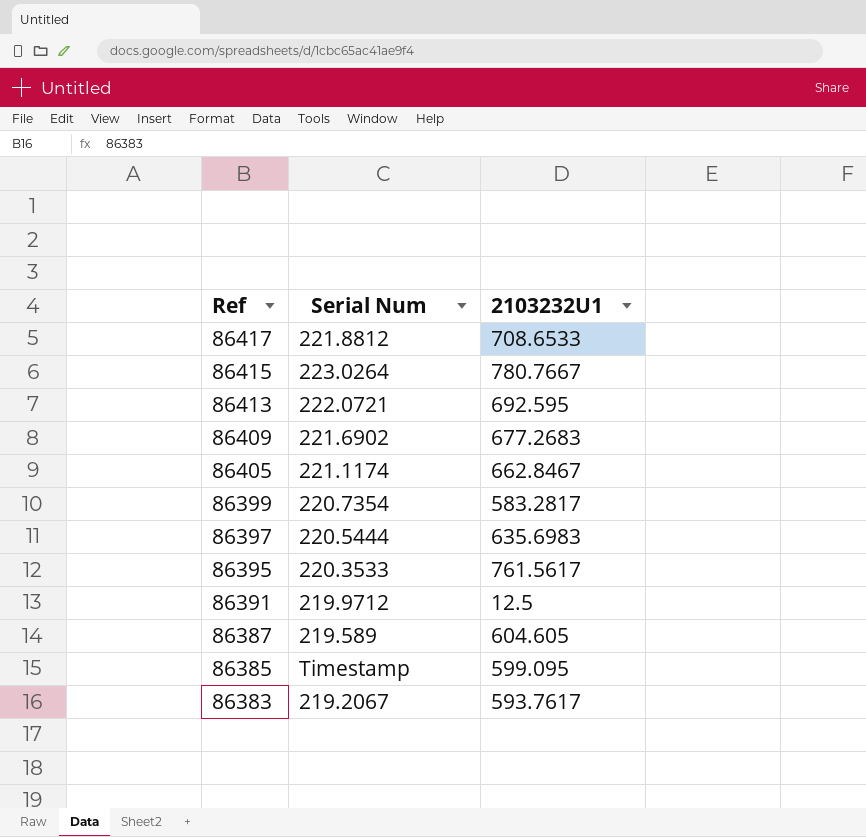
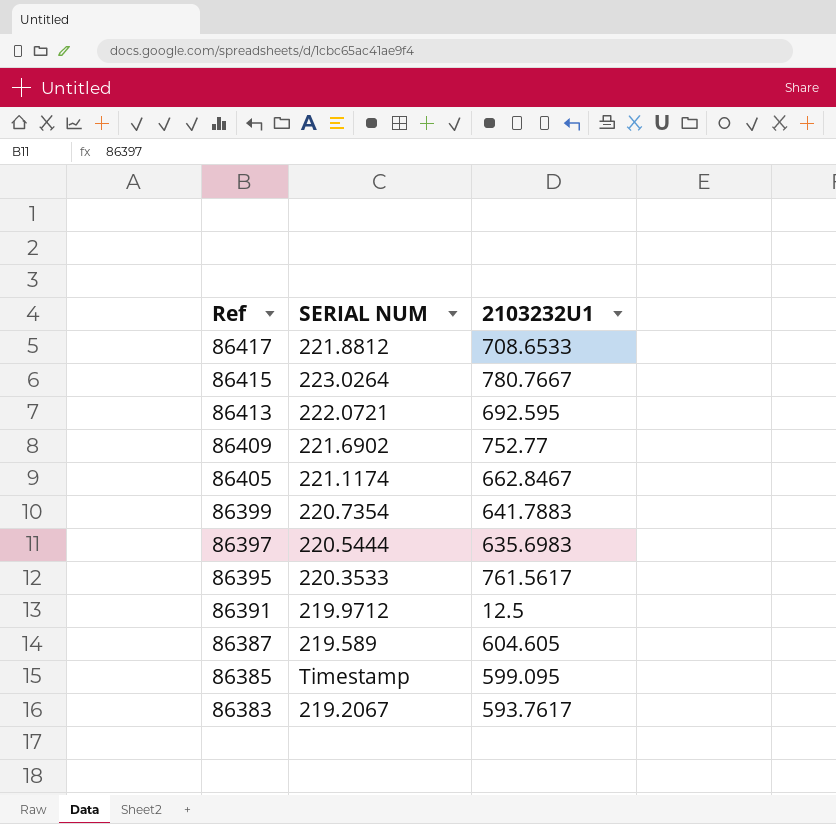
column name: Serial Num -> SERIAL NUM
86409 | 2103232U1: 677.2683 -> 752.77
86399 | 2103232U1: 583.2817 -> 641.7883

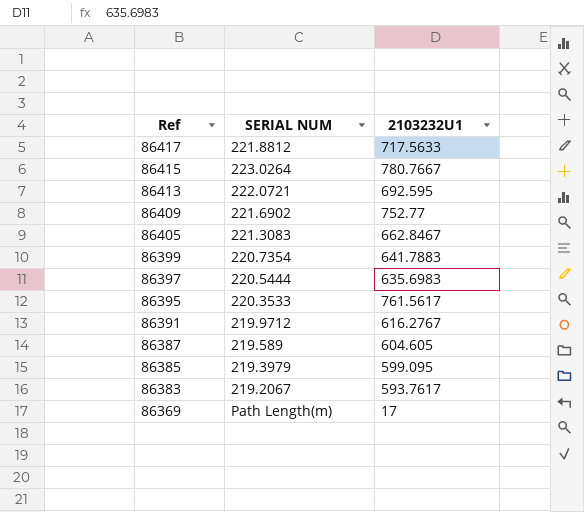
86417 | 2103232U1: 708.6533 -> 717.5633
86405 | SERIAL NUM: 221.1174 -> 221.3083
86391 | 2103232U1: 12.5 -> 616.2767
86385 | SERIAL NUM: Timestamp -> 219.3979
row 86369: none -> Path Length(m) | 17

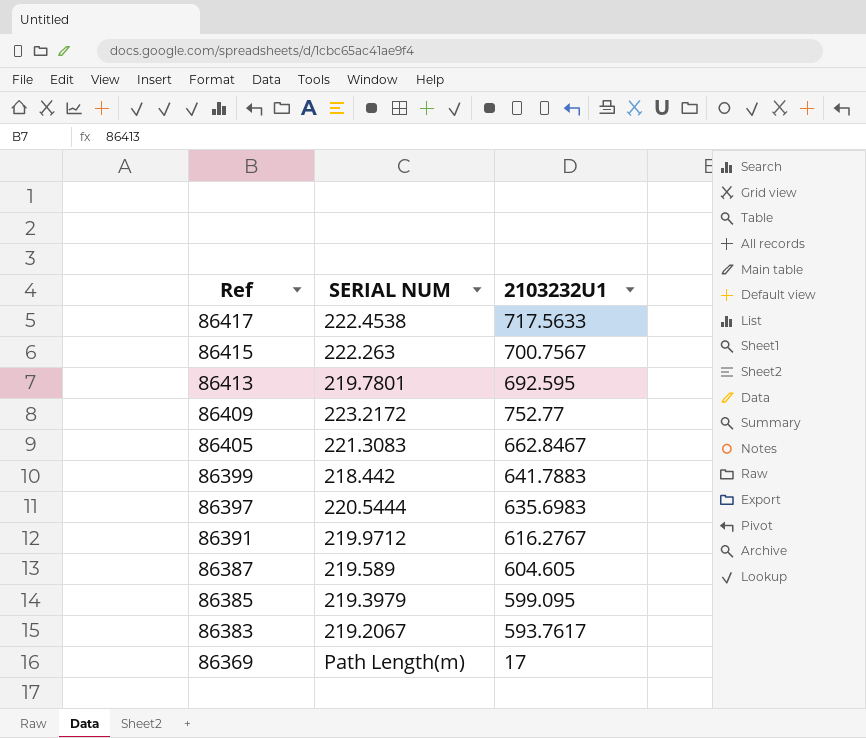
row 86395: 220.3533 | 761.5617 -> none
86417 | SERIAL NUM: 221.8812 -> 222.4538
86415 | SERIAL NUM: 223.0264 -> 222.263
86415 | 2103232U1: 780.7667 -> 700.7567
86413 | SERIAL NUM: 222.0721 -> 219.7801
86409 | SERIAL NUM: 221.6902 -> 223.2172
86399 | SERIAL NUM: 220.7354 -> 218.442

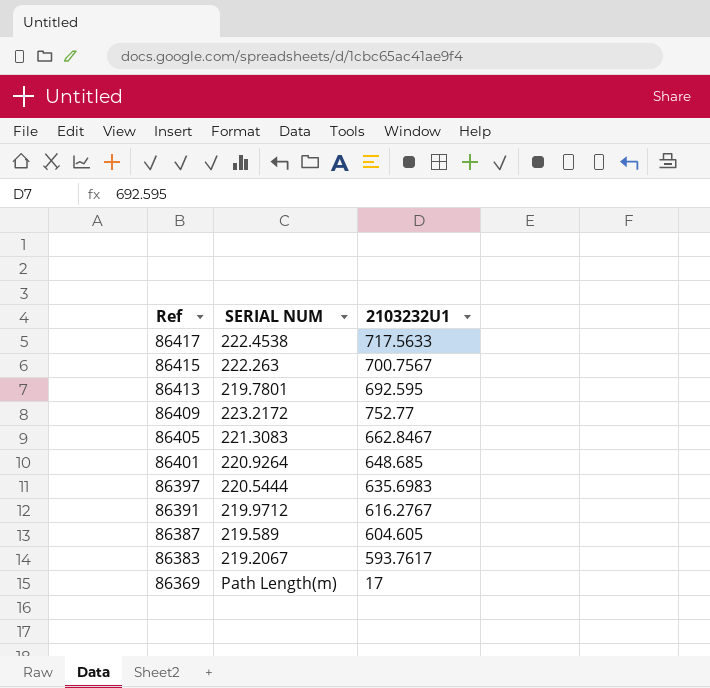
row 86399: 218.442 | 641.7883 -> none
row 86385: 219.3979 | 599.095 -> none
row 86401: none -> 220.9264 | 648.685

